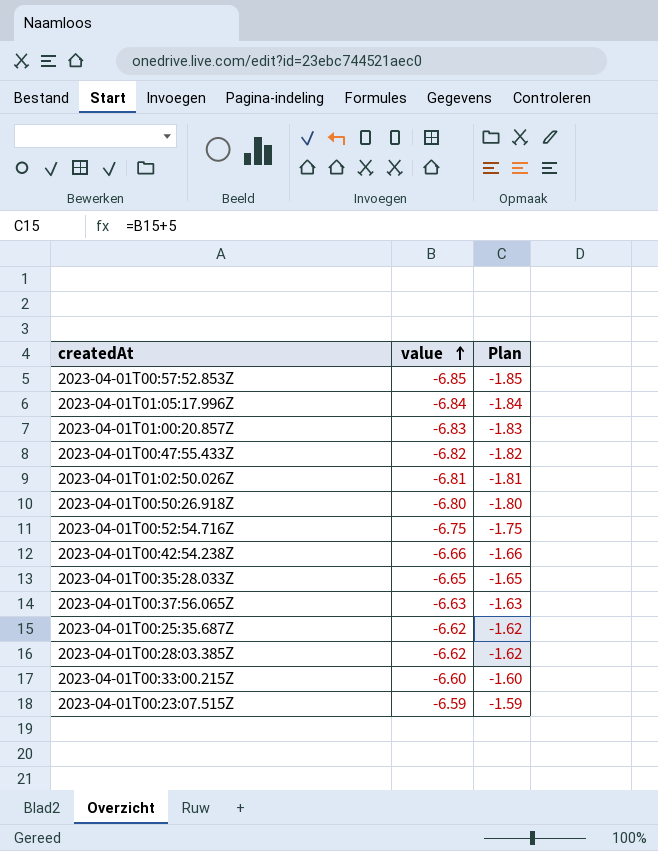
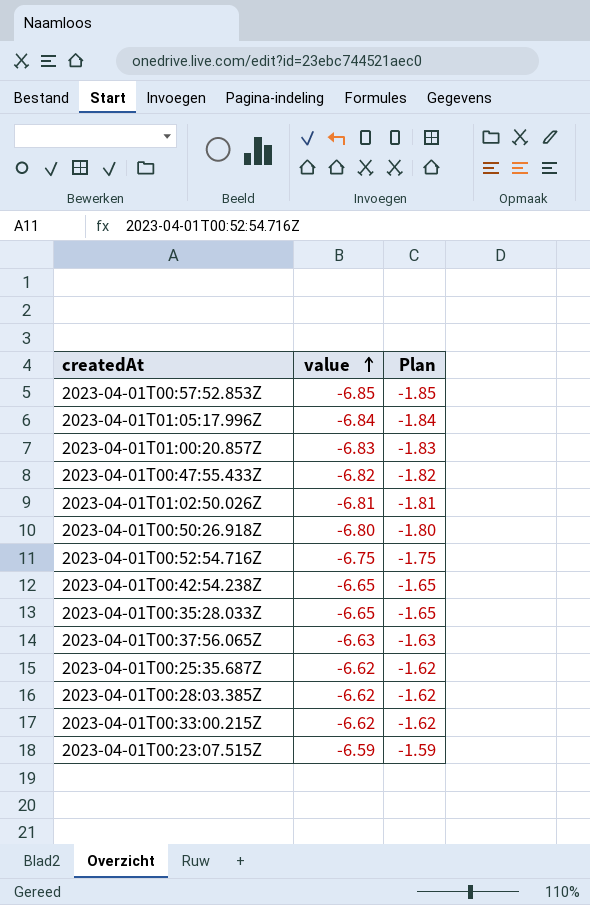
2023-04-01T00:42:54.238Z | value: -6.66 -> -6.65
2023-04-01T00:42:54.238Z | Plan: -1.66 -> -1.65
2023-04-01T00:33:00.215Z | value: -6.60 -> -6.62
2023-04-01T00:33:00.215Z | Plan: -1.60 -> -1.62

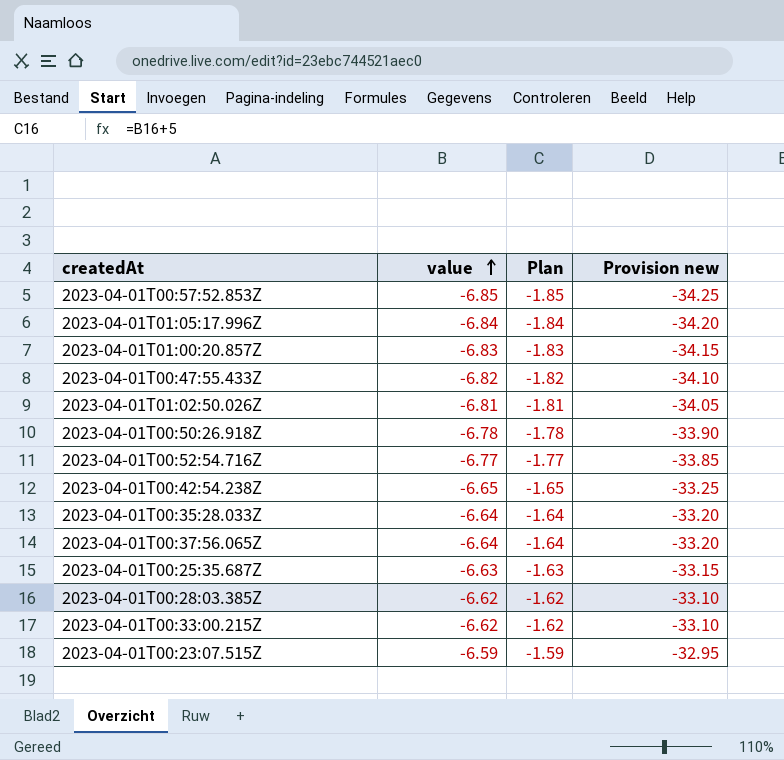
column Provision new | formula: none -> [value] * 5
2023-04-01T00:50:26.918Z | value: -6.80 -> -6.78
2023-04-01T00:50:26.918Z | Plan: -1.80 -> -1.78
2023-04-01T00:52:54.716Z | value: -6.75 -> -6.77
2023-04-01T00:52:54.716Z | Plan: -1.75 -> -1.77
2023-04-01T00:35:28.033Z | value: -6.65 -> -6.64
2023-04-01T00:35:28.033Z | Plan: -1.65 -> -1.64
2023-04-01T00:37:56.065Z | value: -6.63 -> -6.64
2023-04-01T00:37:56.065Z | Plan: -1.63 -> -1.64
2023-04-01T00:25:35.687Z | value: -6.62 -> -6.63
2023-04-01T00:25:35.687Z | Plan: -1.62 -> -1.63

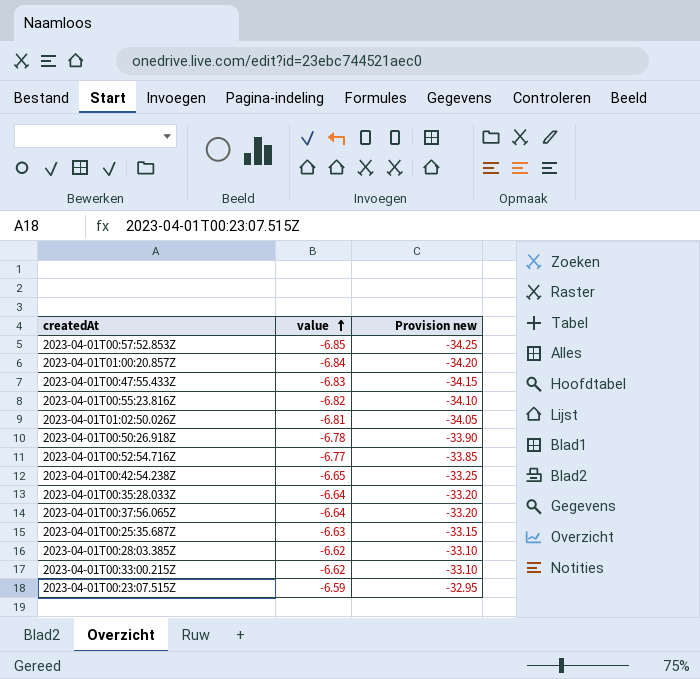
column Plan | formula: [value] + 5 -> none
row 2023-04-01T01:05:17.996Z: -6.84 | -1.84 | -34.20 -> none
2023-04-01T01:00:20.857Z | value: -6.83 -> -6.84
2023-04-01T01:00:20.857Z | Provision new: -34.15 -> -34.20
2023-04-01T00:47:55.433Z | value: -6.82 -> -6.83
2023-04-01T00:47:55.433Z | Provision new: -34.10 -> -34.15
row 2023-04-01T00:55:23.816Z: none -> -6.82 | -34.10

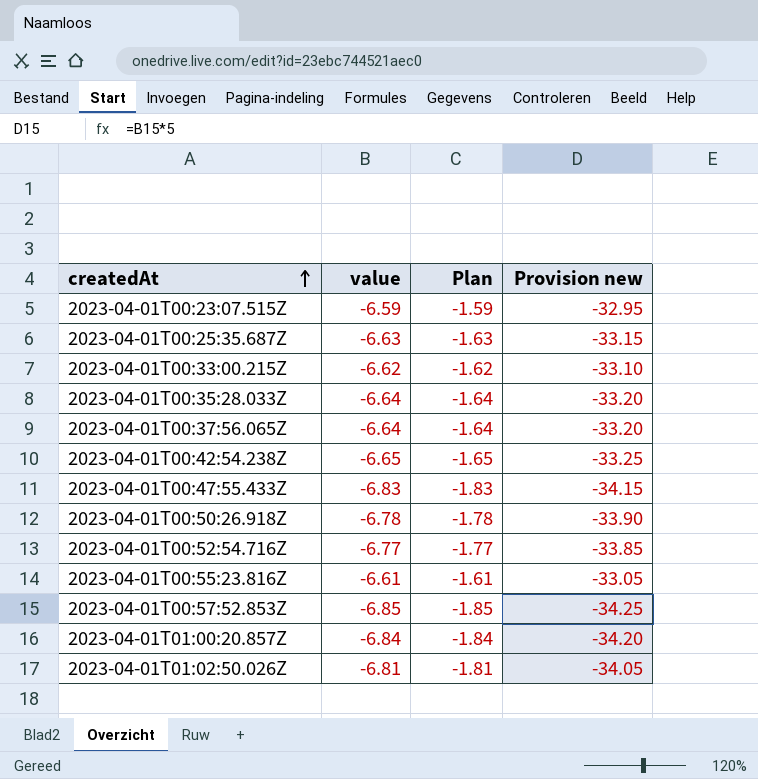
row order: value ascending -> createdAt ascending
column Plan | formula: none -> [value] + 5
row 2023-04-01T00:28:03.385Z: -6.62 | -33.10 -> none
2023-04-01T00:55:23.816Z | value: -6.82 -> -6.61
2023-04-01T00:55:23.816Z | Provision new: -34.10 -> -33.05

